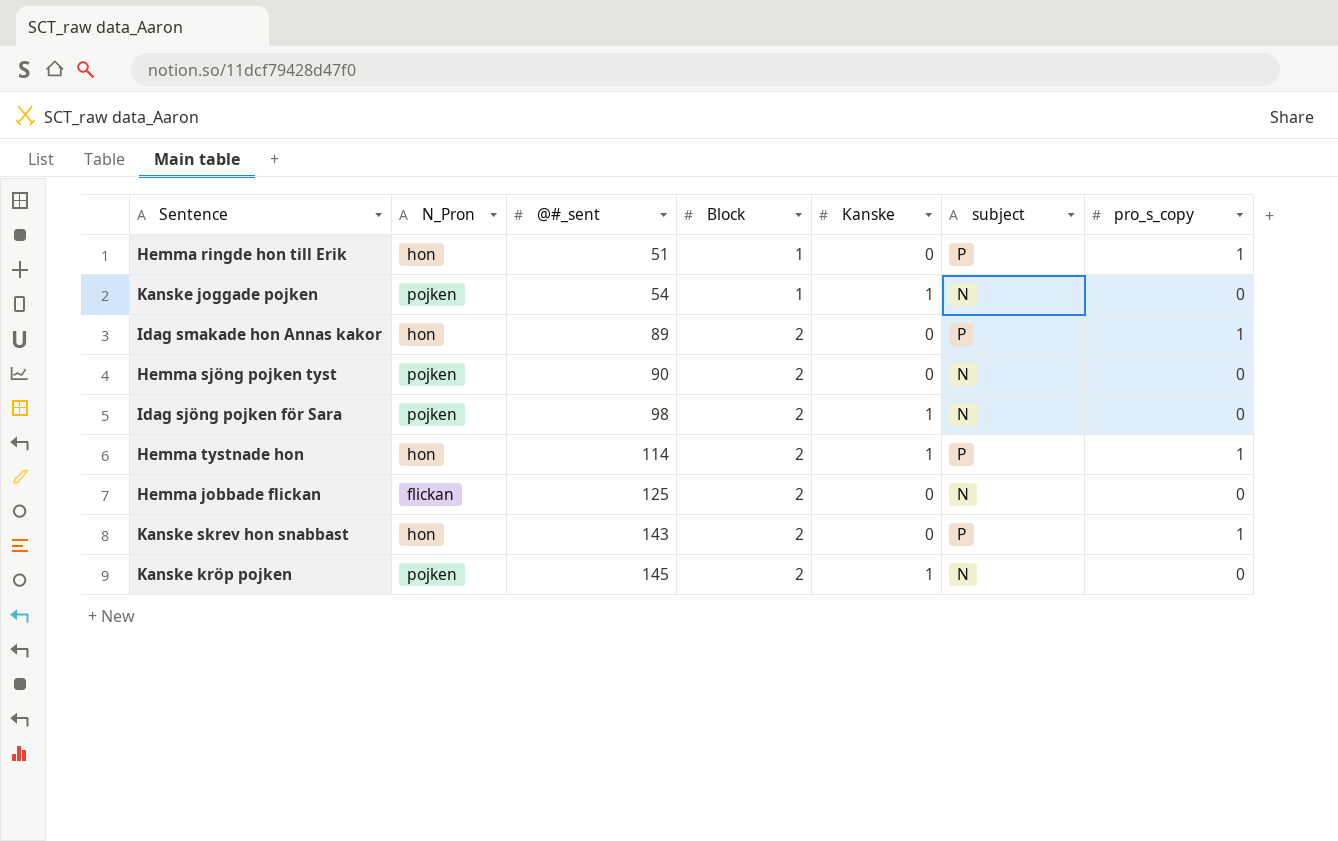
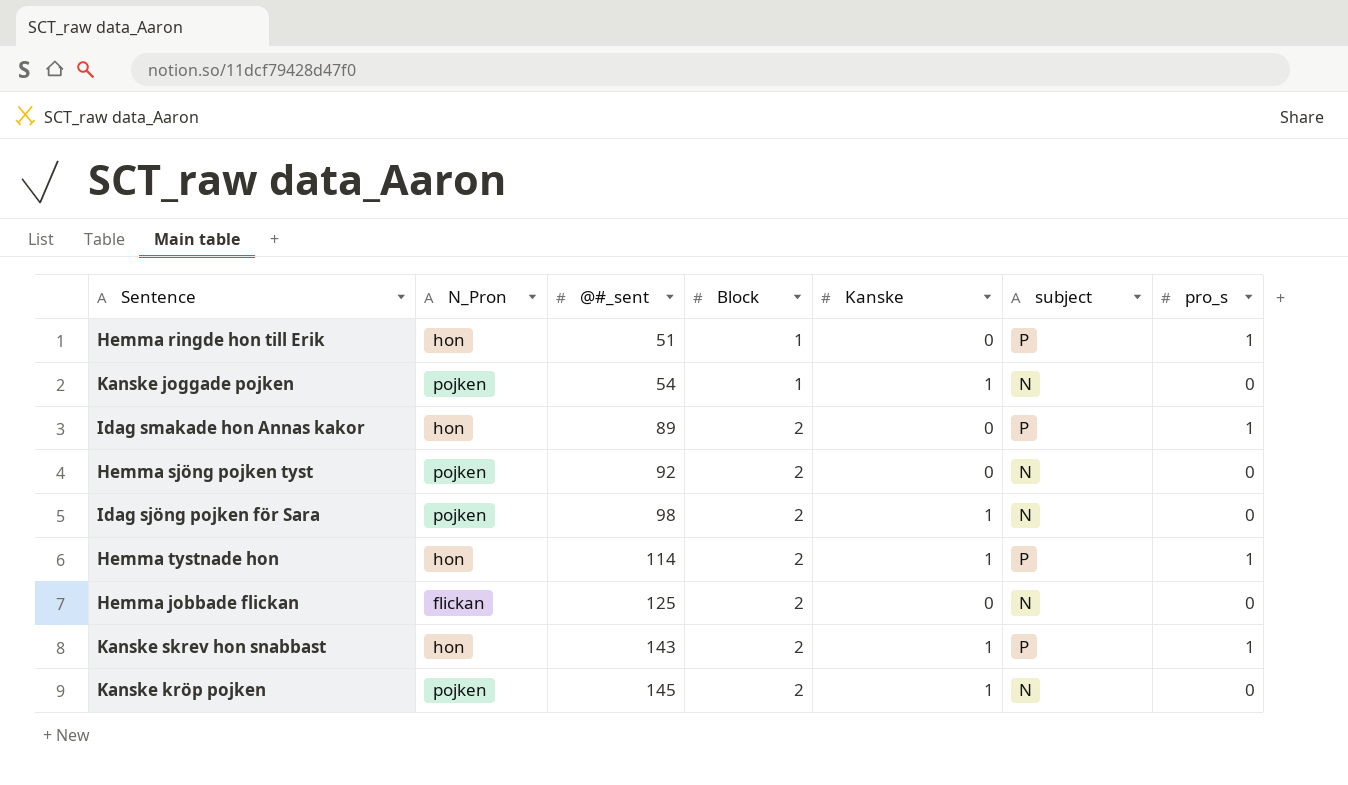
column name: pro_s_copy -> pro_s
Hemma sjöng pojken tyst | @#_sent: 90 -> 92
Kanske skrev hon snabbast | Kanske: 0 -> 1

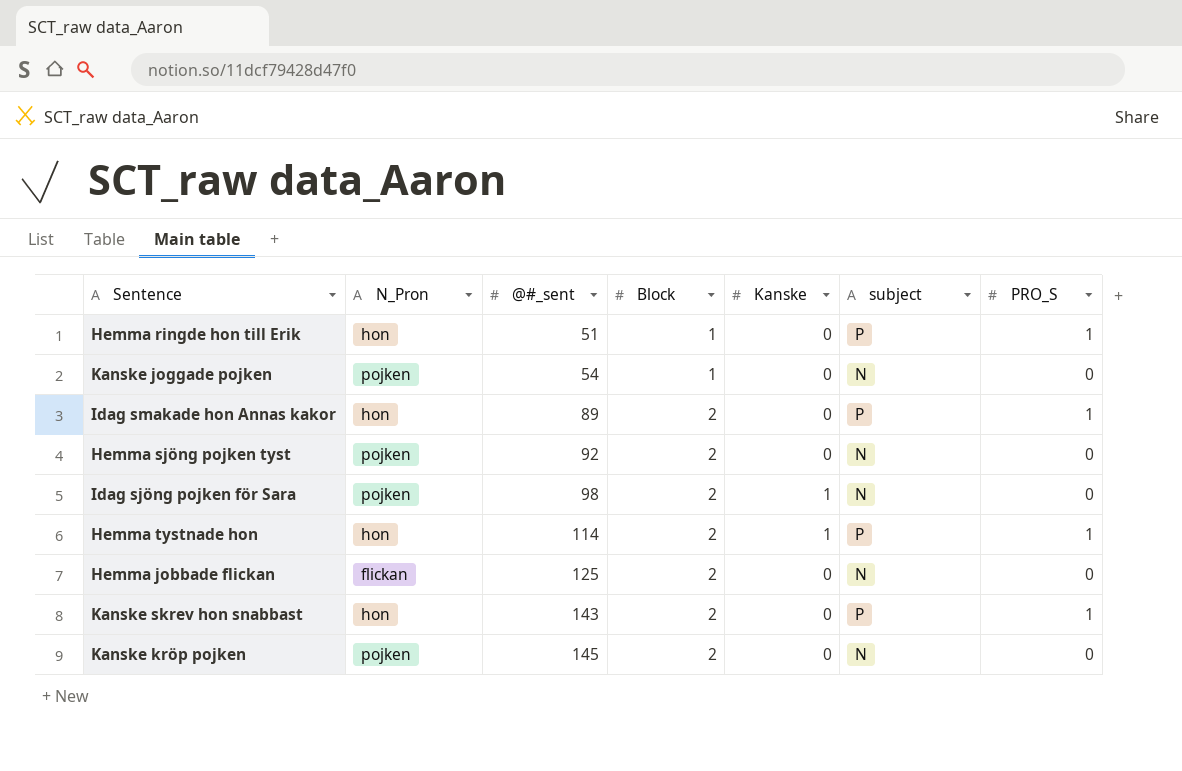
column name: pro_s -> PRO_S
Kanske joggade pojken | Kanske: 1 -> 0
Kanske skrev hon snabbast | Kanske: 1 -> 0
Kanske kröp pojken | Kanske: 1 -> 0

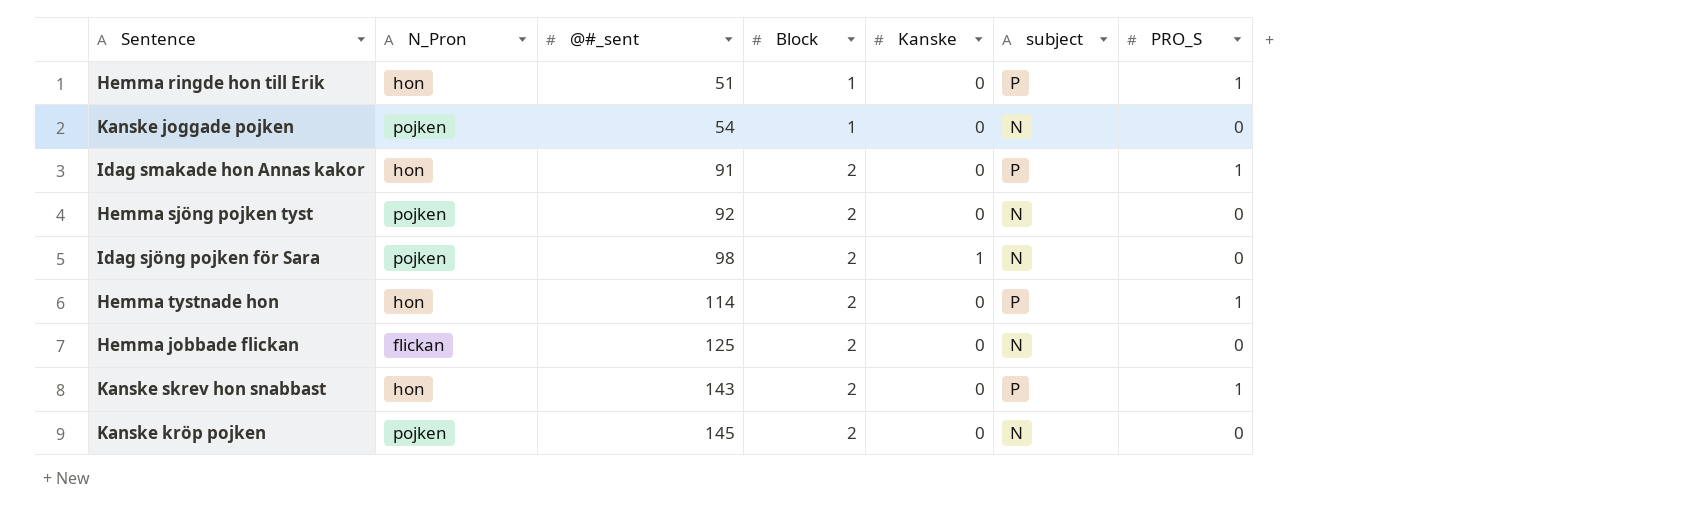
Idag smakade hon Annas kakor | @#_sent: 89 -> 91
Hemma tystnade hon | Kanske: 1 -> 0

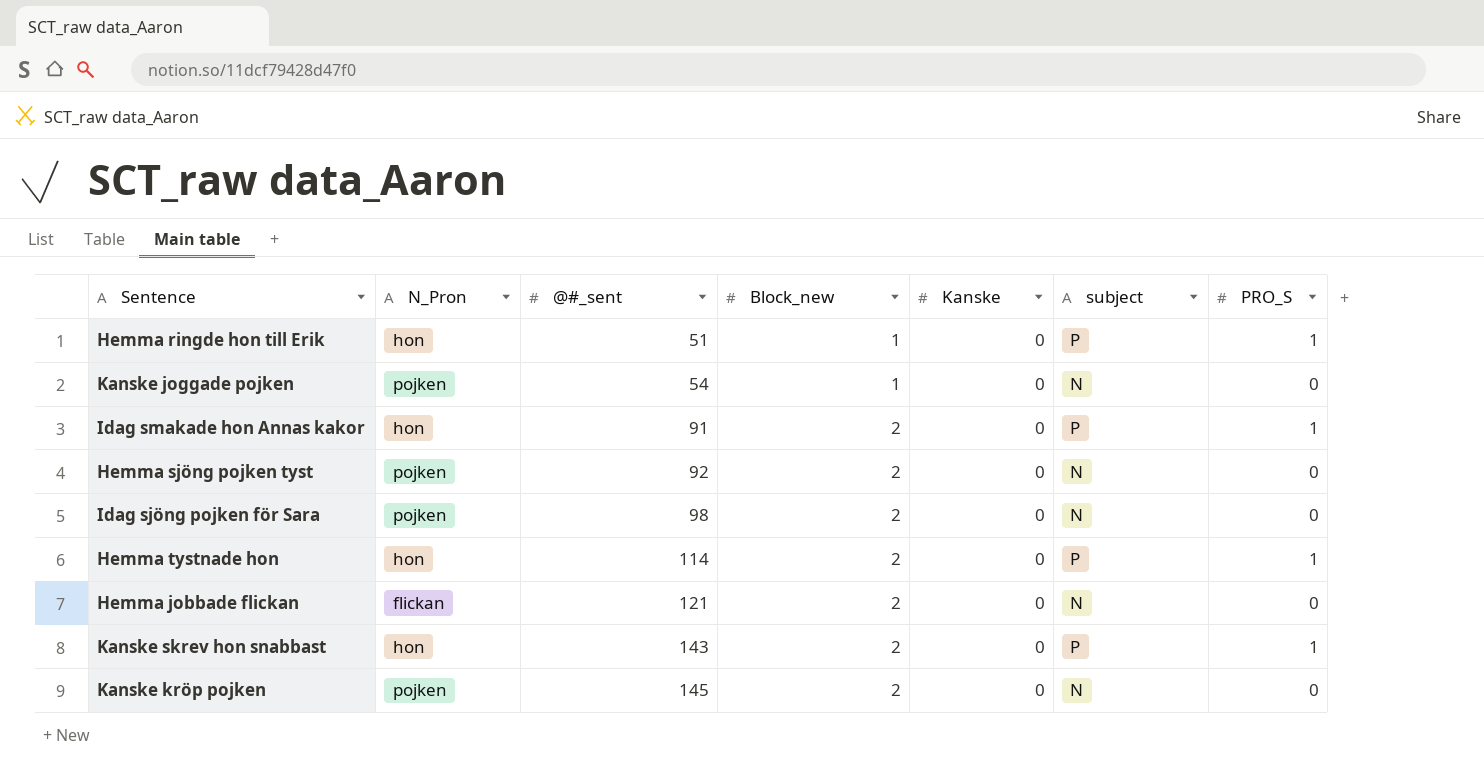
column name: Block -> Block_new
Idag sjöng pojken för Sara | Kanske: 1 -> 0
Hemma jobbade flickan | @#_sent: 125 -> 121

